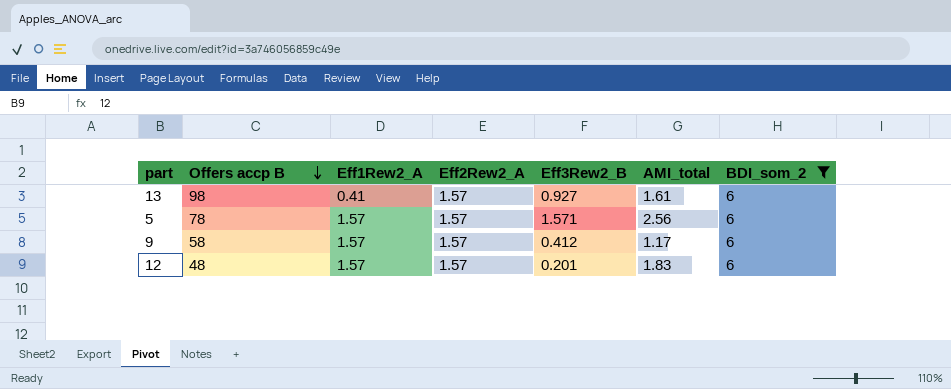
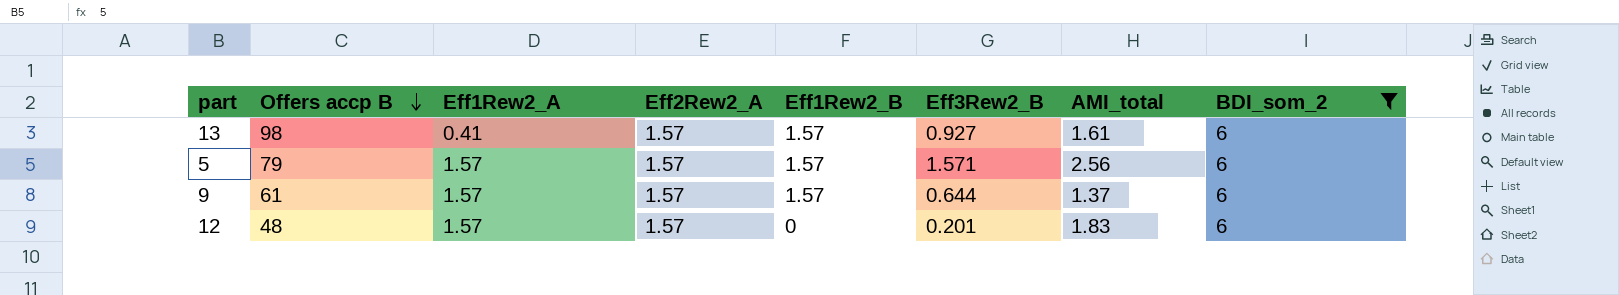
column Eff1Rew2_B | position: none -> 5
5 | Offers accp B: 78 -> 79
9 | Offers accp B: 58 -> 61
9 | Eff3Rew2_B: 0.412 -> 0.644
9 | AMI_total: 1.17 -> 1.37

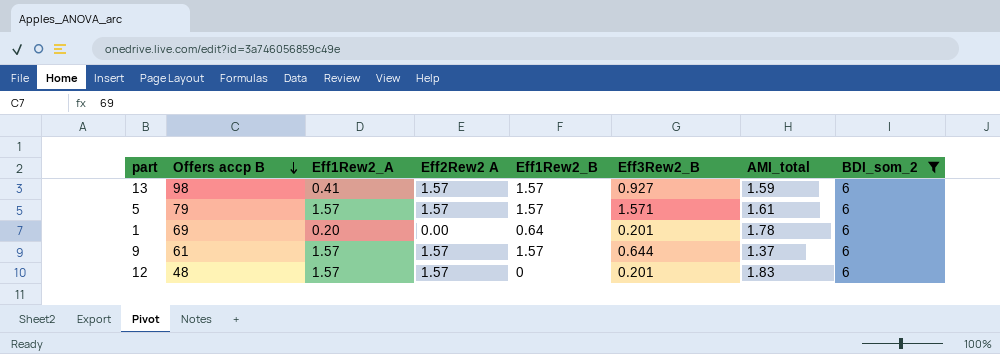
column name: Eff2Rew2_A -> Eff2Rew2 A
13 | AMI_total: 1.61 -> 1.59
5 | AMI_total: 2.56 -> 1.61
row 1: none -> 69 | 0.20 | 0.00 | 0.64 | 0.201 | 1.78 | 6

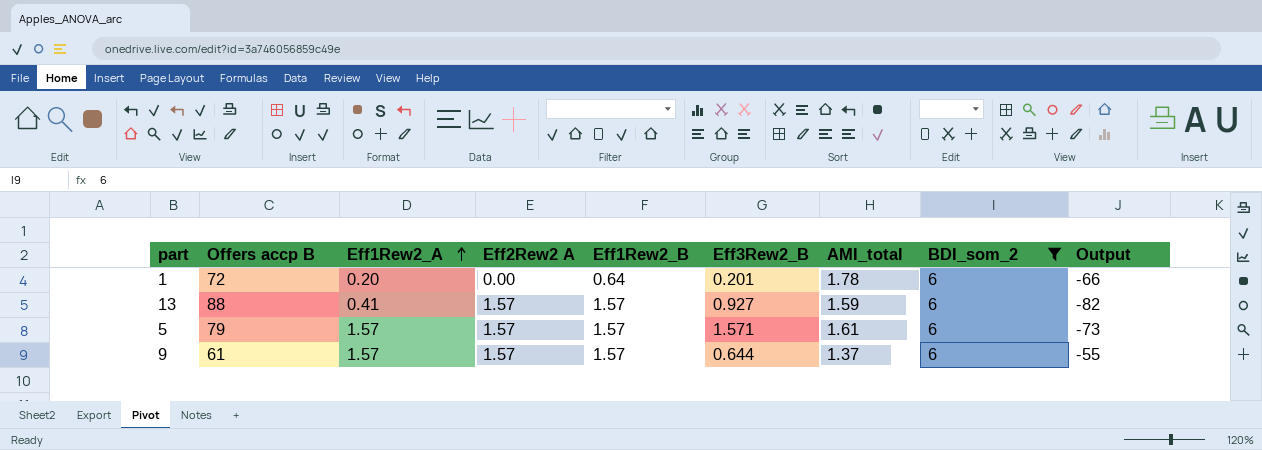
row order: Offers accp B descending -> Eff1Rew2_A ascending
column Output | formula: none -> [BDI_som_2] - [Offers accp B]
row 12: 48 | 1.57 | 1.57 | 0 | 0.201 | 1.83 | 6 -> none
1 | Offers accp B: 69 -> 72
13 | Offers accp B: 98 -> 88

